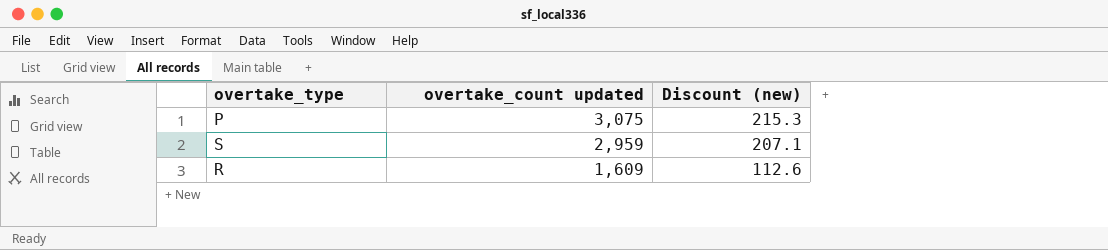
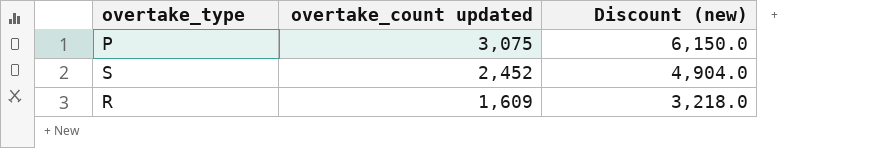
column Discount (new) | formula: [overtake_count updated] * 0.07 -> [overtake_count updated] * 2
S | overtake_count updated: 2,959 -> 2,452

